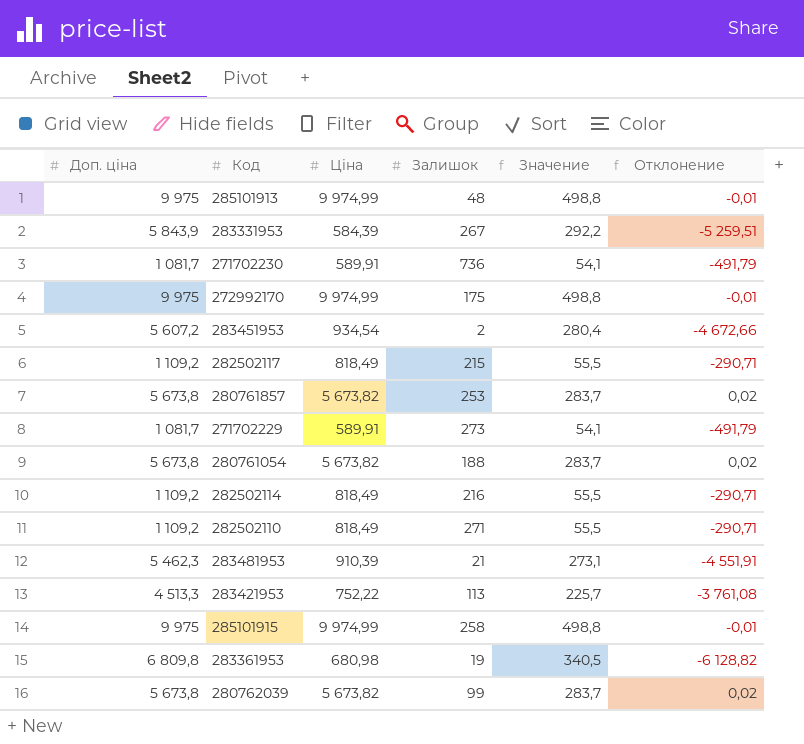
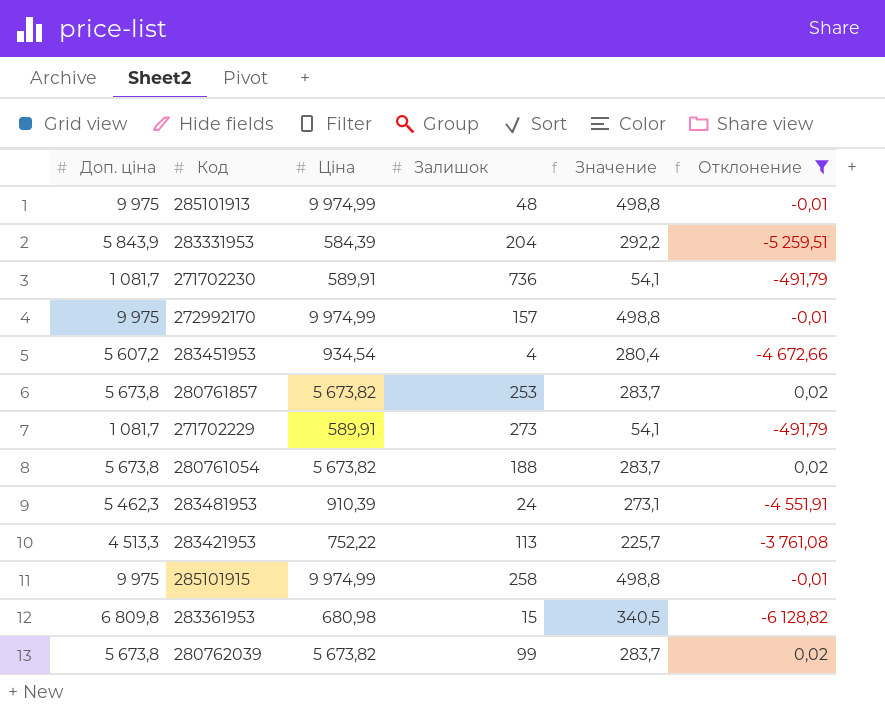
filter: none -> Отклонение != -290,71
283331953 | Залишок: 267 -> 204
272992170 | Залишок: 175 -> 157
283451953 | Залишок: 2 -> 4
283481953 | Залишок: 21 -> 24
283361953 | Залишок: 19 -> 15

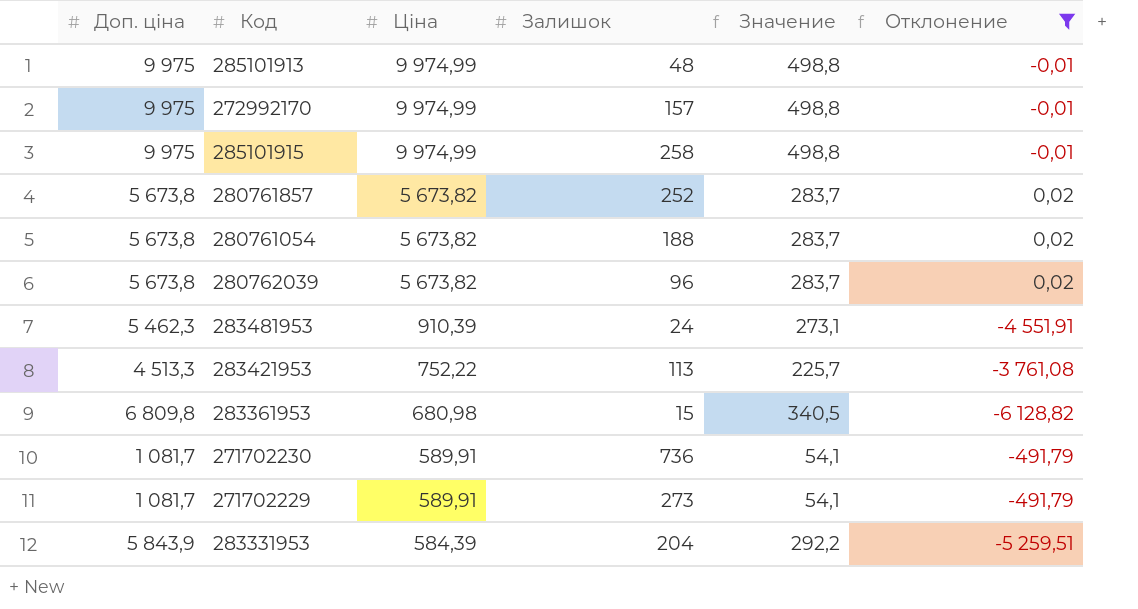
row order: none -> Ціна descending
row 283451953: 5 607,2 | 934,54 | 4 | 280,4 | -4 672,66 -> none
280761857 | Залишок: 253 -> 252
280762039 | Залишок: 99 -> 96

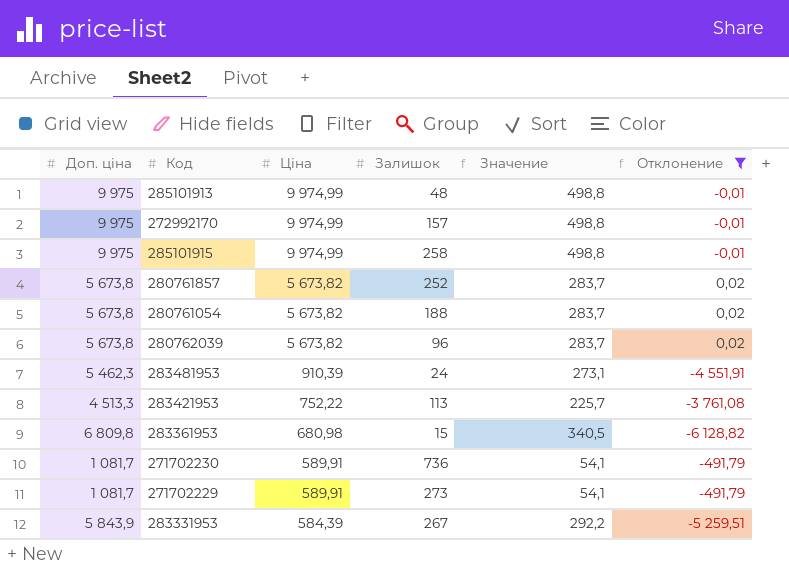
283331953 | Залишок: 204 -> 267

